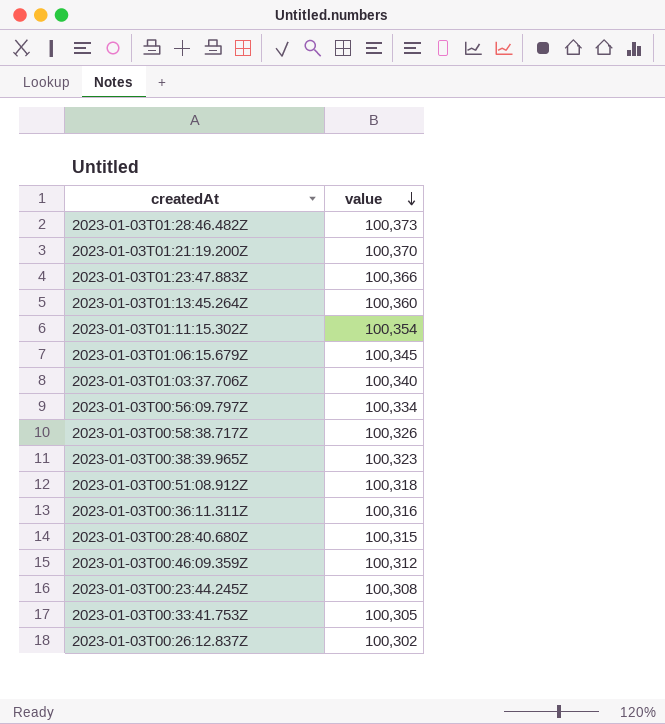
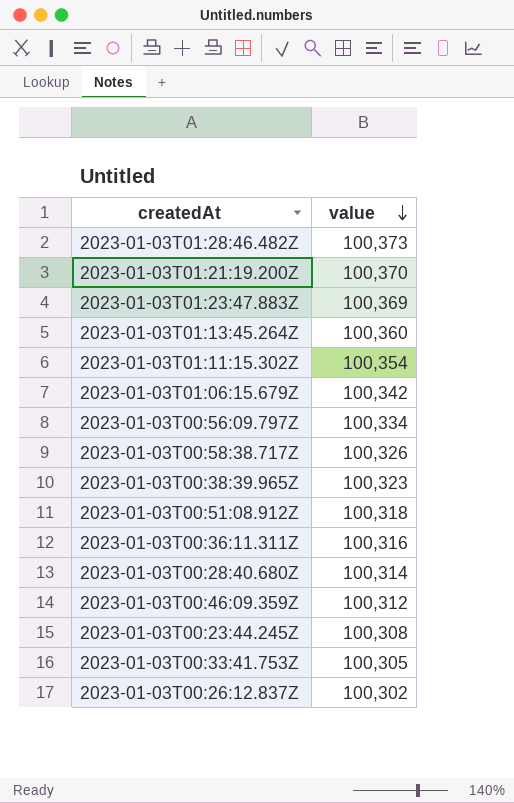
row 2023-01-03T01:03:37.706Z: 100,340 -> none
2023-01-03T01:23:47.883Z | value: 100,366 -> 100,369
2023-01-03T01:06:15.679Z | value: 100,345 -> 100,342
2023-01-03T00:28:40.680Z | value: 100,315 -> 100,314

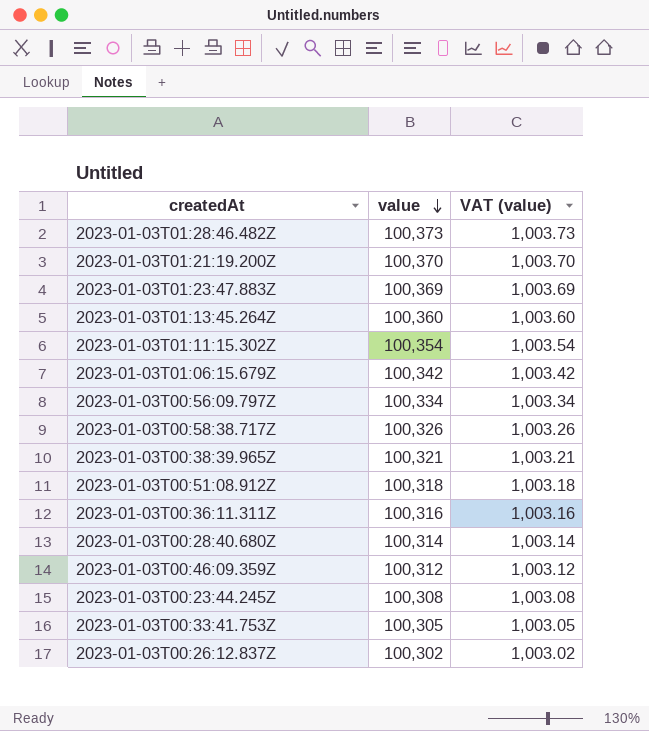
column VAT (value) | formula: none -> [value] * 0.01
2023-01-03T00:38:39.965Z | value: 100,323 -> 100,321

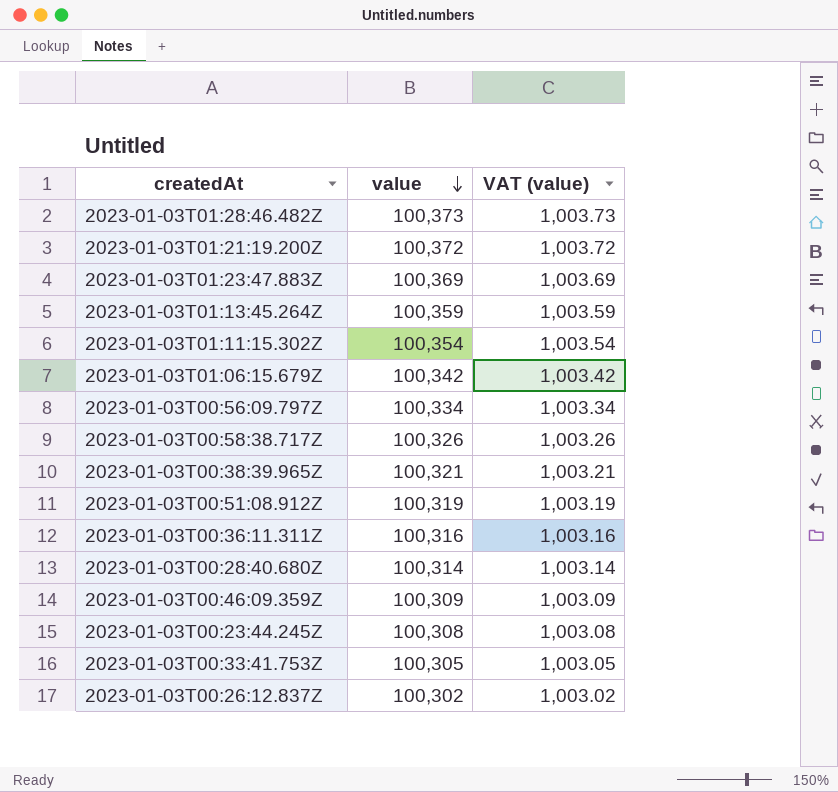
2023-01-03T01:21:19.200Z | value: 100,370 -> 100,372
2023-01-03T01:21:19.200Z | VAT (value): 1,003.70 -> 1,003.72
2023-01-03T01:13:45.264Z | value: 100,360 -> 100,359
2023-01-03T01:13:45.264Z | VAT (value): 1,003.60 -> 1,003.59
2023-01-03T00:51:08.912Z | value: 100,318 -> 100,319
2023-01-03T00:51:08.912Z | VAT (value): 1,003.18 -> 1,003.19
2023-01-03T00:46:09.359Z | value: 100,312 -> 100,309
2023-01-03T00:46:09.359Z | VAT (value): 1,003.12 -> 1,003.09

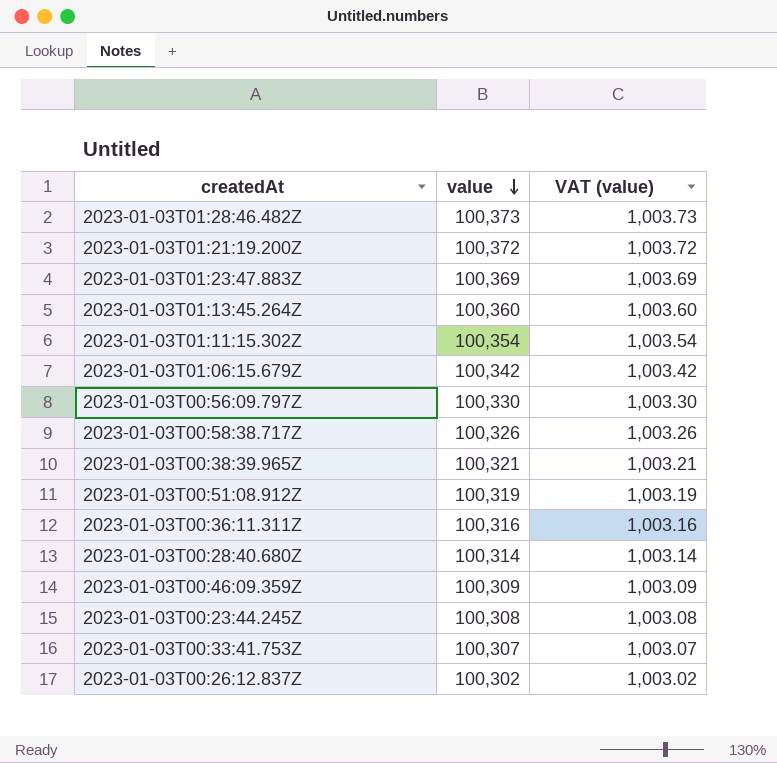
2023-01-03T01:13:45.264Z | value: 100,359 -> 100,360
2023-01-03T01:13:45.264Z | VAT (value): 1,003.59 -> 1,003.60
2023-01-03T00:56:09.797Z | value: 100,334 -> 100,330
2023-01-03T00:56:09.797Z | VAT (value): 1,003.34 -> 1,003.30
2023-01-03T00:33:41.753Z | value: 100,305 -> 100,307
2023-01-03T00:33:41.753Z | VAT (value): 1,003.05 -> 1,003.07

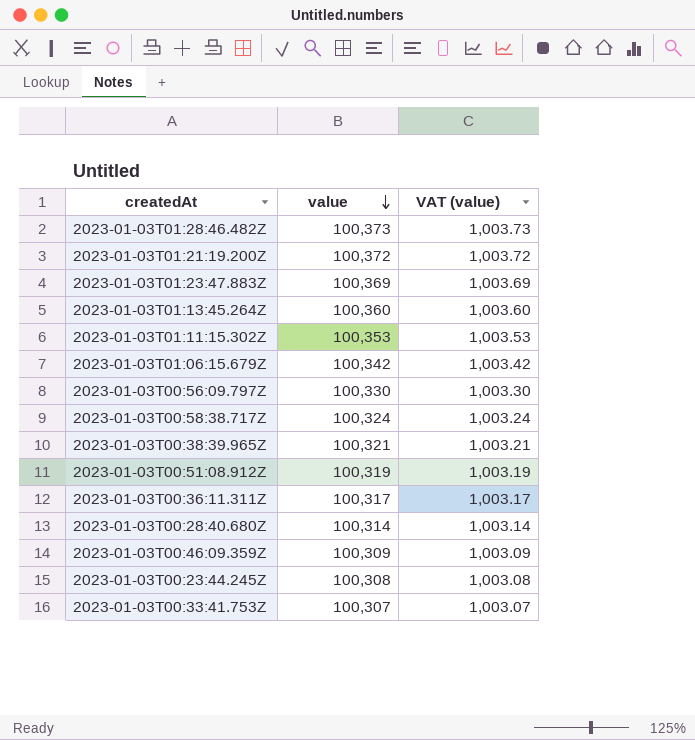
row 2023-01-03T00:26:12.837Z: 100,302 | 1,003.02 -> none
2023-01-03T01:11:15.302Z | value: 100,354 -> 100,353
2023-01-03T01:11:15.302Z | VAT (value): 1,003.54 -> 1,003.53
2023-01-03T00:58:38.717Z | value: 100,326 -> 100,324
2023-01-03T00:58:38.717Z | VAT (value): 1,003.26 -> 1,003.24
2023-01-03T00:36:11.311Z | value: 100,316 -> 100,317
2023-01-03T00:36:11.311Z | VAT (value): 1,003.16 -> 1,003.17

